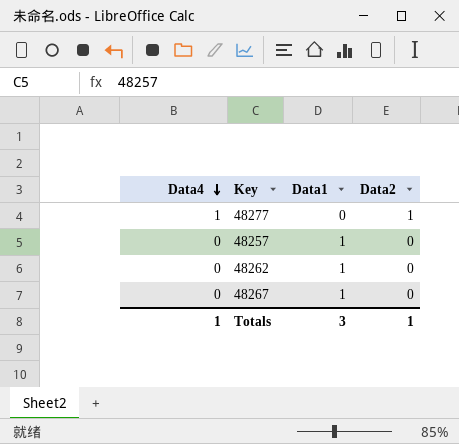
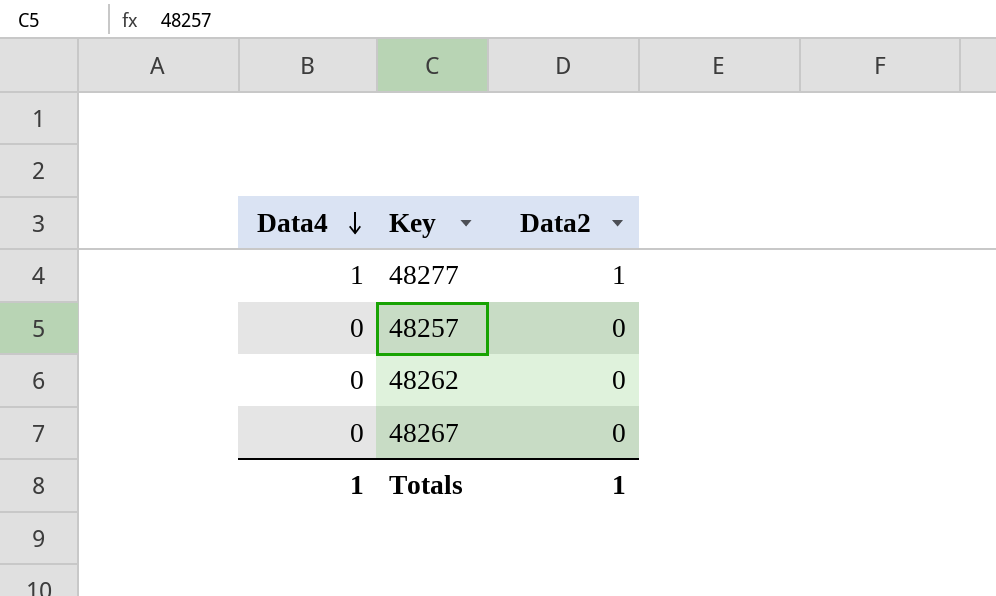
column Data1 | position: 3 -> none

